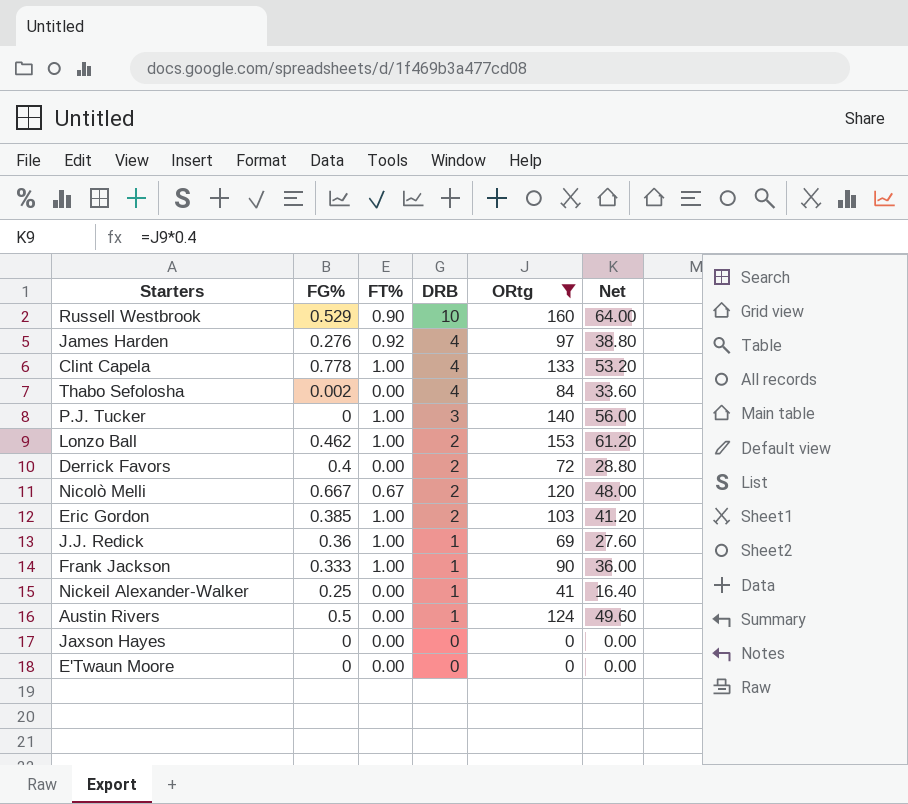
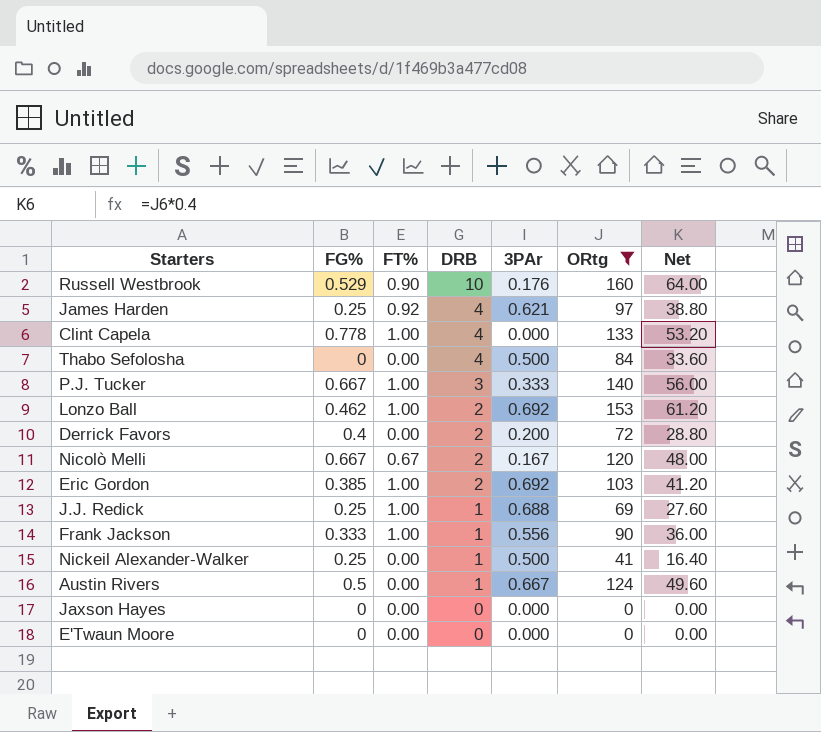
column 3PAr | position: none -> 5
James Harden | FG%: 0.276 -> 0.25
Thabo Sefolosha | FG%: 0.002 -> 0
P.J. Tucker | FG%: 0 -> 0.667
J.J. Redick | FG%: 0.36 -> 0.25

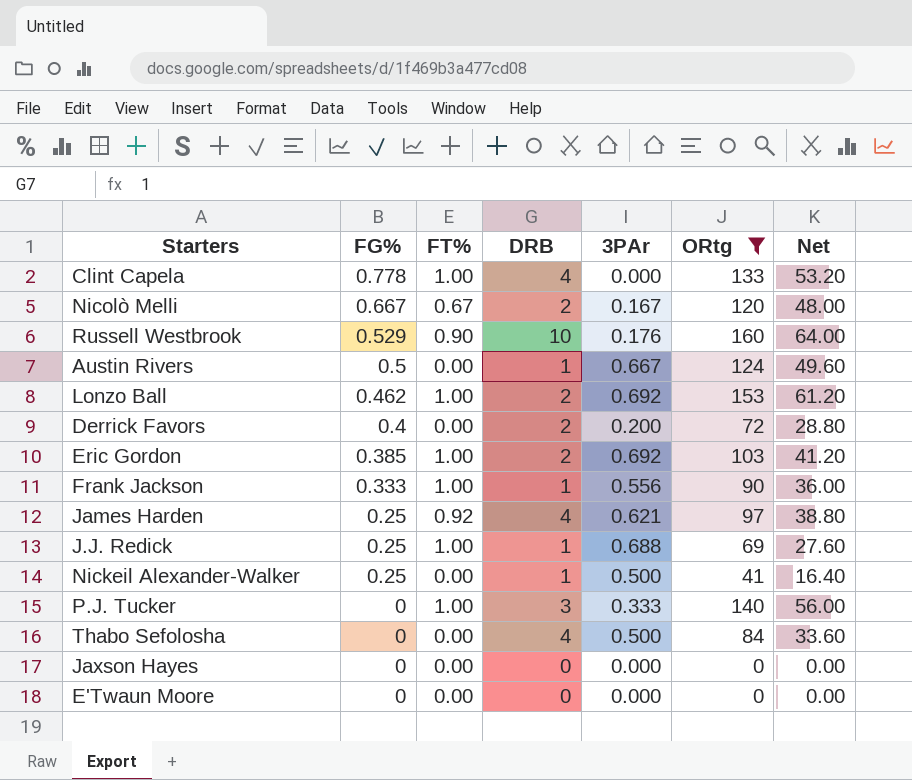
row order: DRB descending -> FG% descending
P.J. Tucker | FG%: 0.667 -> 0

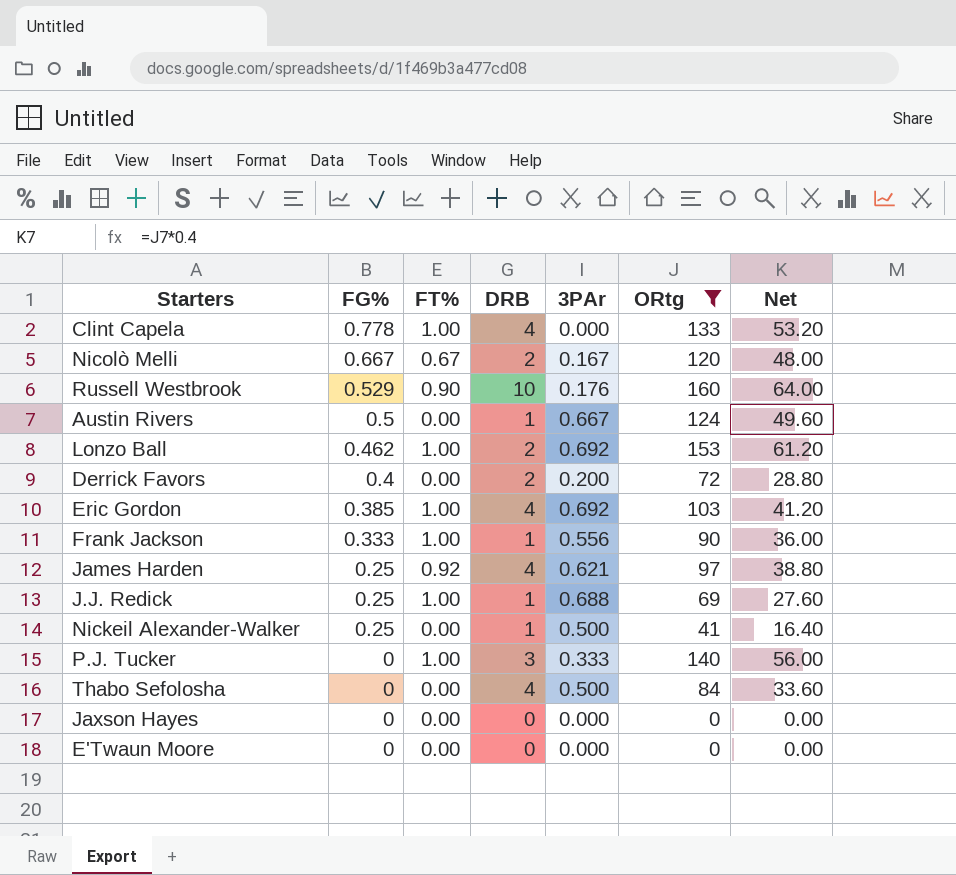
Eric Gordon | DRB: 2 -> 4

